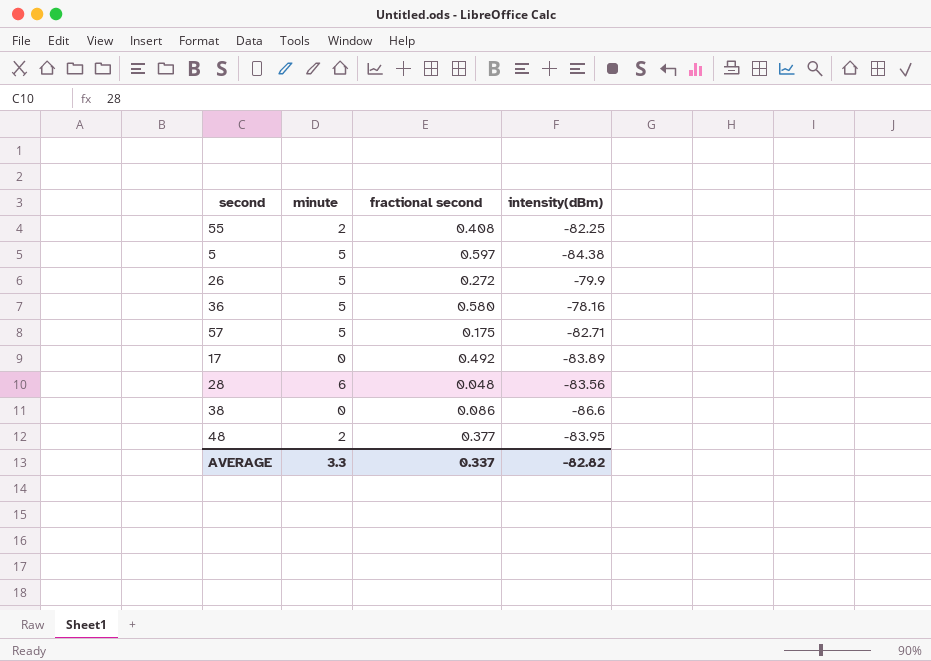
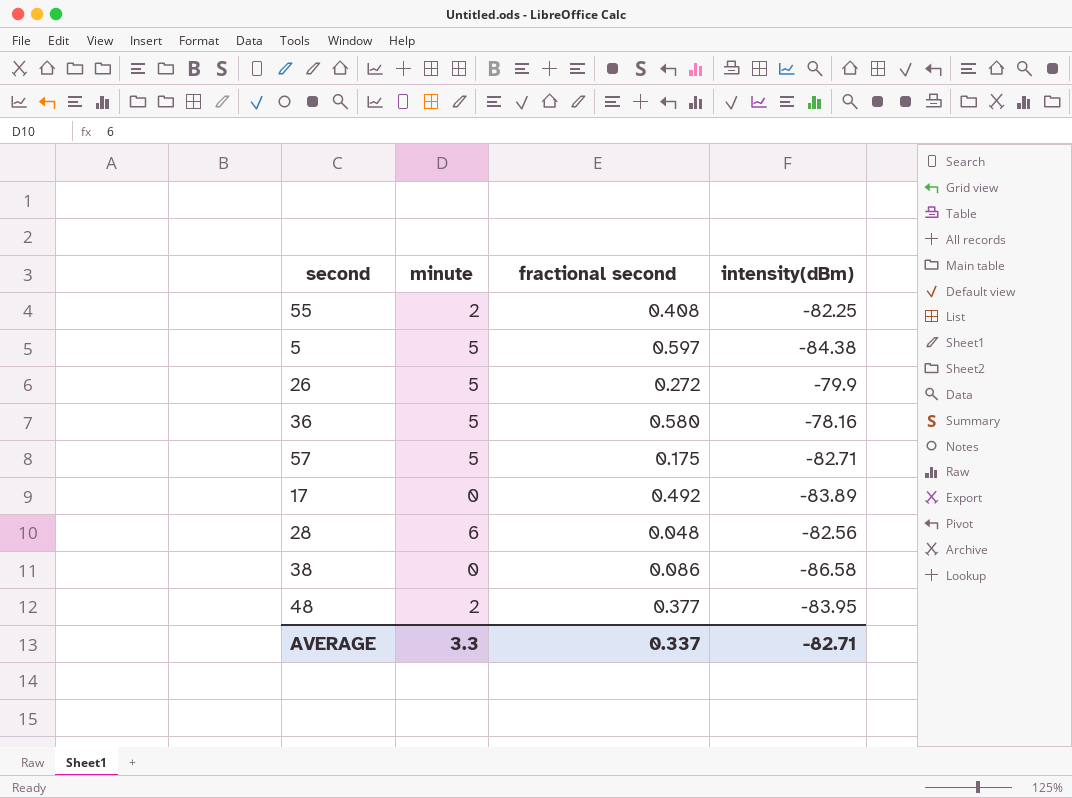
28 | intensity(dBm): -83.56 -> -82.56
38 | intensity(dBm): -86.6 -> -86.58
AVERAGE | intensity(dBm): -82.82 -> -82.71

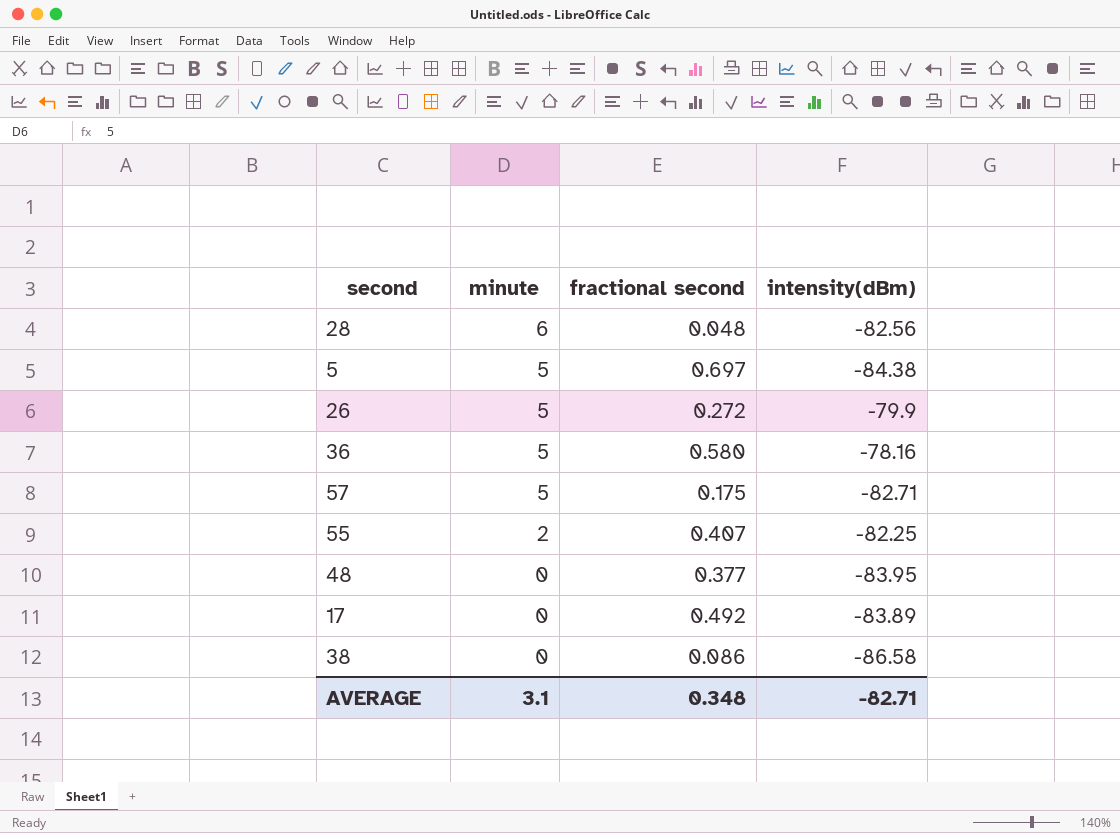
row order: none -> minute descending
5 | fractional second: 0.597 -> 0.697
55 | fractional second: 0.408 -> 0.407
48 | minute: 2 -> 0
AVERAGE | minute: 3.3 -> 3.1
AVERAGE | fractional second: 0.337 -> 0.348

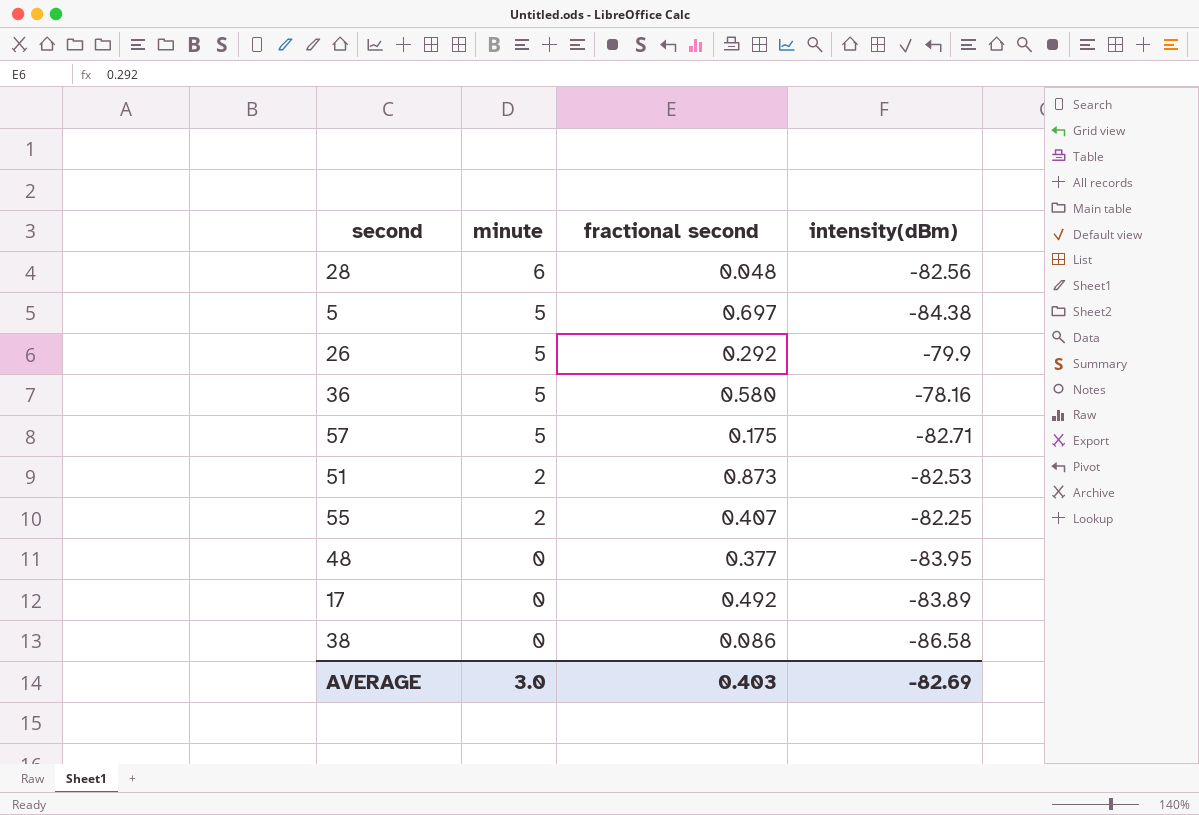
26 | fractional second: 0.272 -> 0.292
row 51: none -> 2 | 0.873 | -82.53
AVERAGE | minute: 3.1 -> 3.0
AVERAGE | fractional second: 0.348 -> 0.403
AVERAGE | intensity(dBm): -82.71 -> -82.69

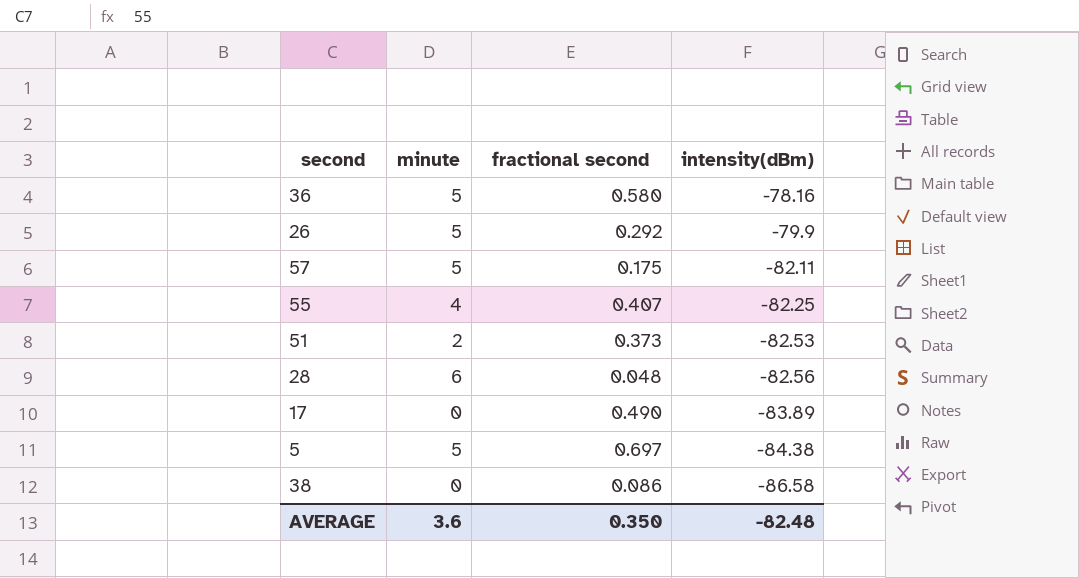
row order: minute descending -> intensity(dBm) descending
row 48: 0 | 0.377 | -83.95 -> none
57 | intensity(dBm): -82.71 -> -82.11
55 | minute: 2 -> 4
51 | fractional second: 0.873 -> 0.373
17 | fractional second: 0.492 -> 0.490
AVERAGE | minute: 3.0 -> 3.6
AVERAGE | fractional second: 0.403 -> 0.350
AVERAGE | intensity(dBm): -82.69 -> -82.48

